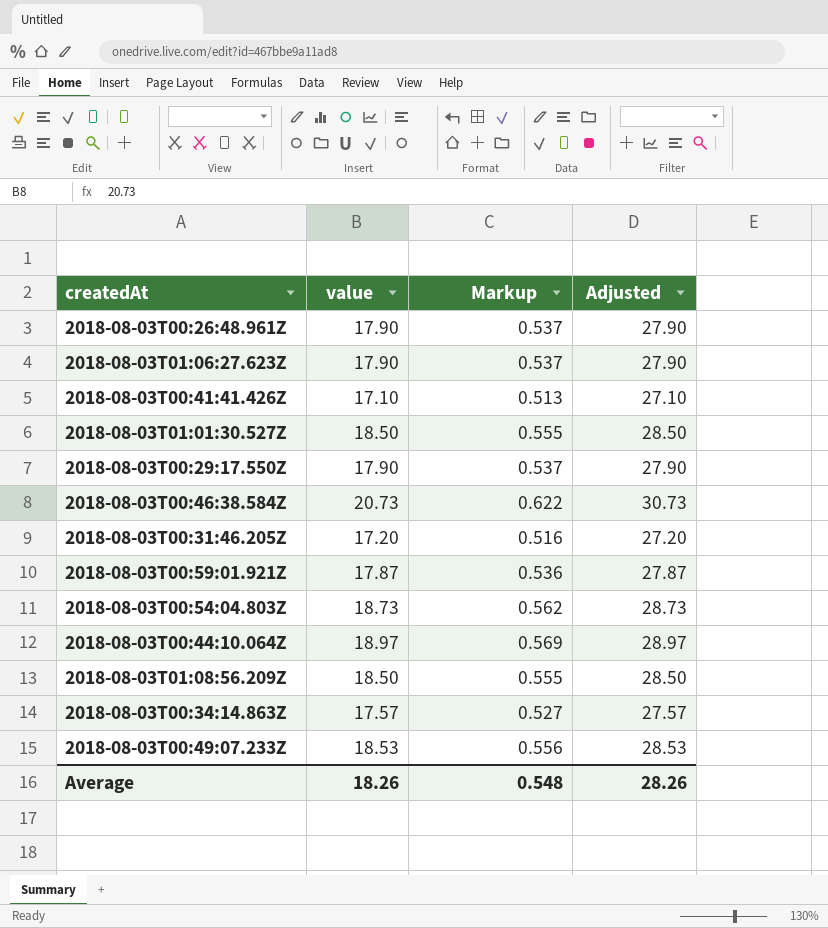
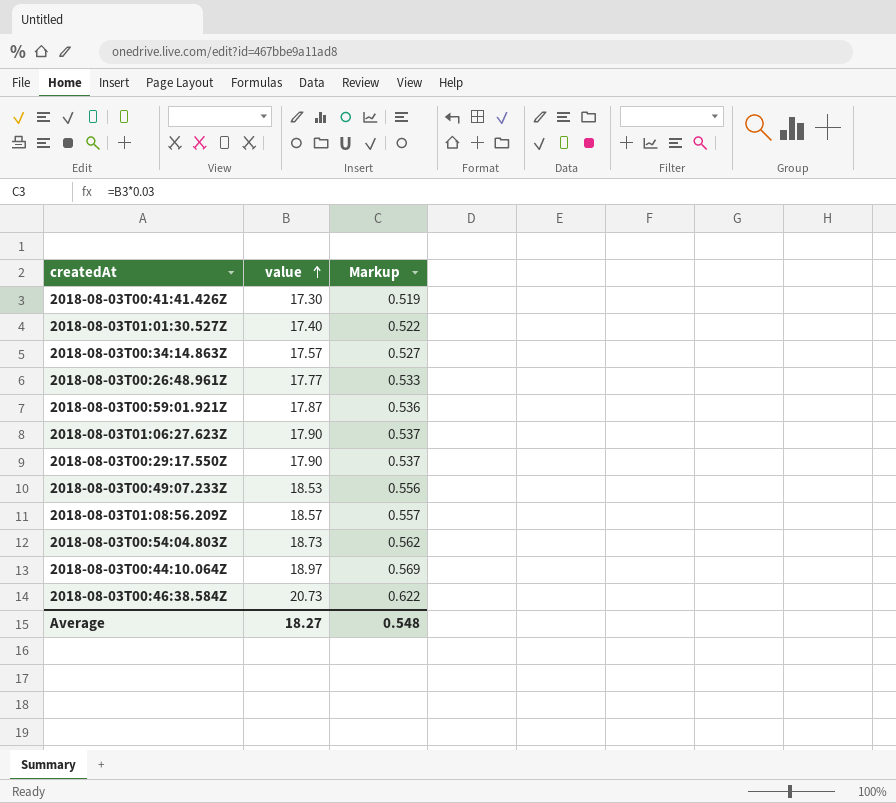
row order: none -> value ascending
column Adjusted | formula: [value] + 10 -> none
row 2018-08-03T00:31:46.205Z: 17.20 | 0.516 | 27.20 -> none
2018-08-03T00:41:41.426Z | value: 17.10 -> 17.30
2018-08-03T00:41:41.426Z | Markup: 0.513 -> 0.519
2018-08-03T01:01:30.527Z | value: 18.50 -> 17.40
2018-08-03T01:01:30.527Z | Markup: 0.555 -> 0.522
2018-08-03T00:26:48.961Z | value: 17.90 -> 17.77
2018-08-03T00:26:48.961Z | Markup: 0.537 -> 0.533
2018-08-03T01:08:56.209Z | value: 18.50 -> 18.57
2018-08-03T01:08:56.209Z | Markup: 0.555 -> 0.557
Average | value: 18.26 -> 18.27

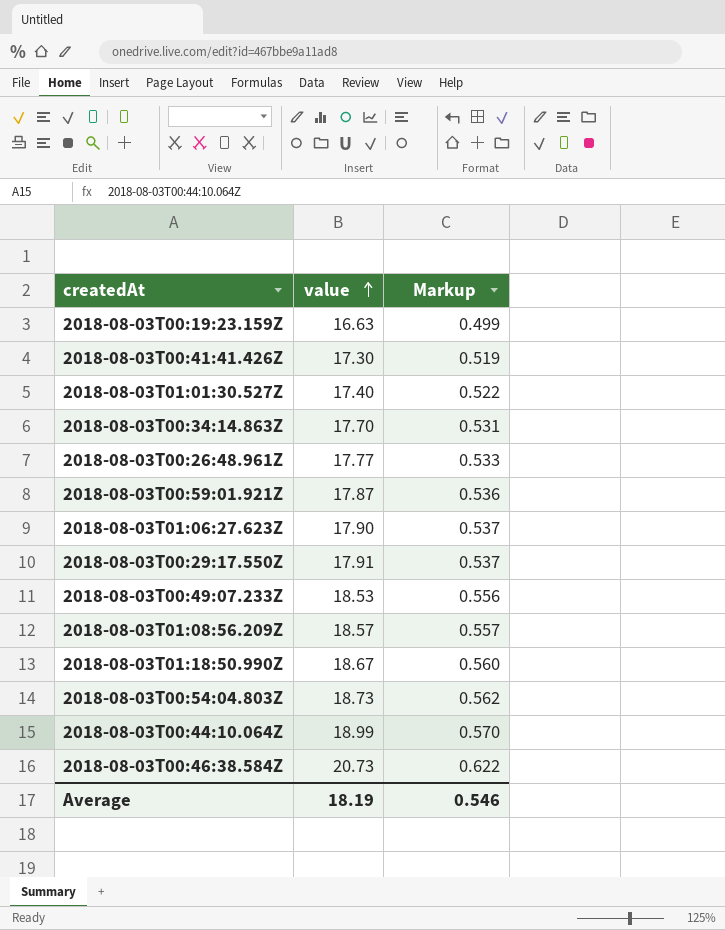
row 2018-08-03T00:19:23.159Z: none -> 16.63 | 0.499
2018-08-03T00:34:14.863Z | value: 17.57 -> 17.70
2018-08-03T00:34:14.863Z | Markup: 0.527 -> 0.531
2018-08-03T00:29:17.550Z | value: 17.90 -> 17.91
row 2018-08-03T01:18:50.990Z: none -> 18.67 | 0.560
2018-08-03T00:44:10.064Z | value: 18.97 -> 18.99
2018-08-03T00:44:10.064Z | Markup: 0.569 -> 0.570
Average | value: 18.27 -> 18.19
Average | Markup: 0.548 -> 0.546

